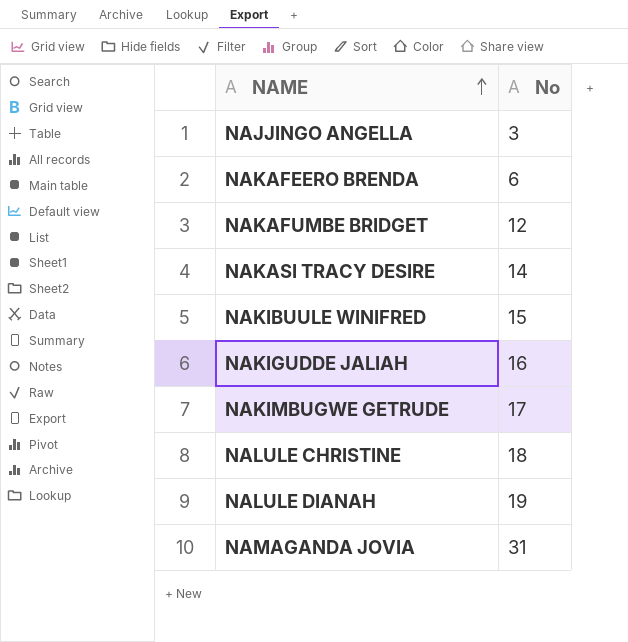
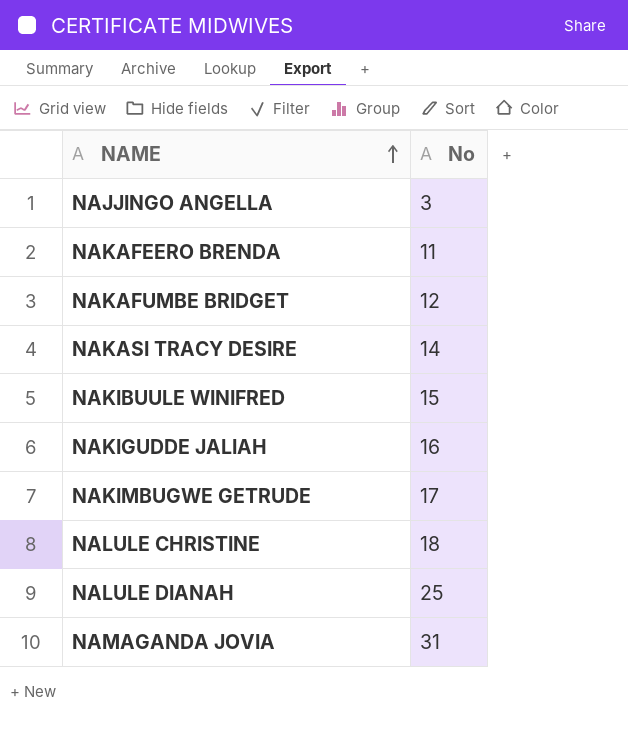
NAKAFEERO BRENDA | No: 6 -> 11
NALULE DIANAH | No: 19 -> 25

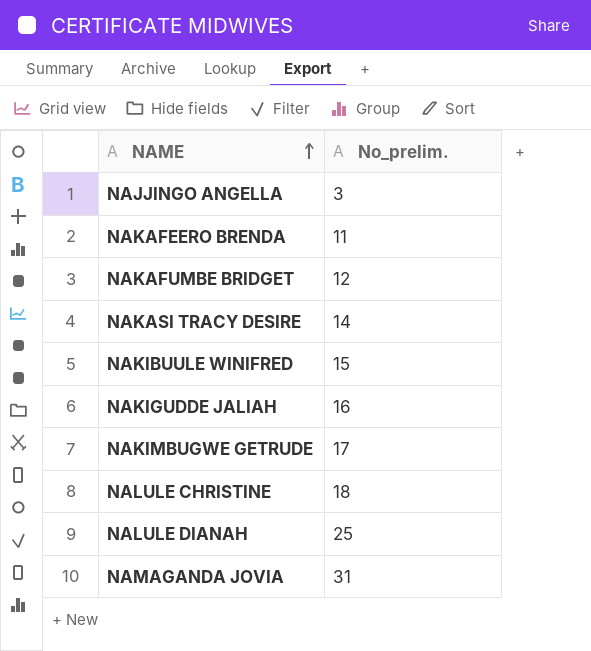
column name: No -> No_prelim.

